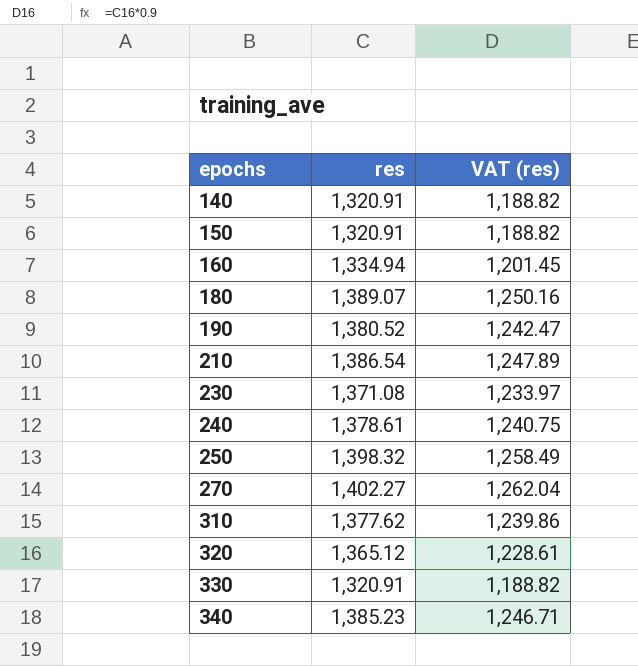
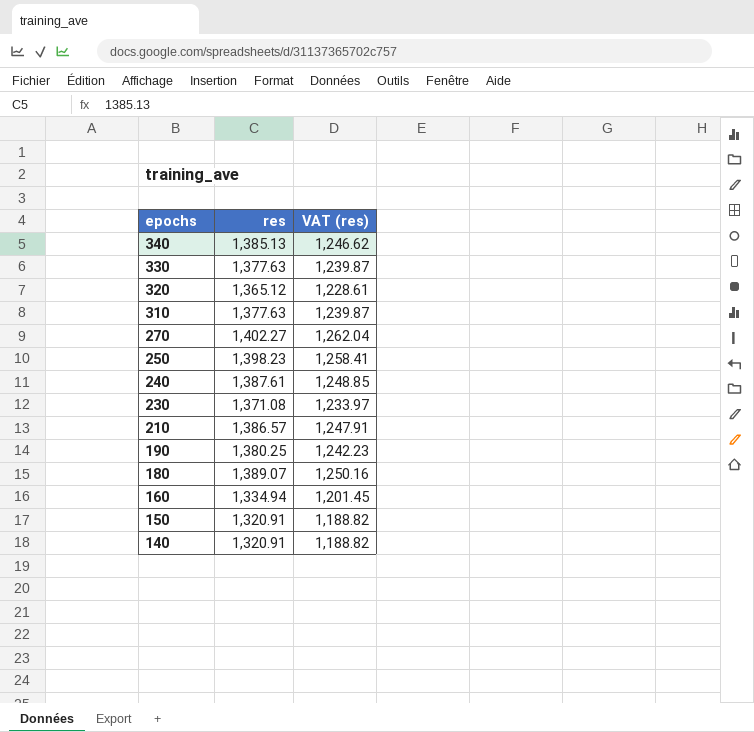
row order: epochs ascending -> epochs descending
340 | res: 1,385.23 -> 1,385.13
340 | VAT (res): 1,246.71 -> 1,246.62
330 | res: 1,320.91 -> 1,377.63
330 | VAT (res): 1,188.82 -> 1,239.87
310 | res: 1,377.62 -> 1,377.63
310 | VAT (res): 1,239.86 -> 1,239.87
250 | res: 1,398.32 -> 1,398.23
250 | VAT (res): 1,258.49 -> 1,258.41
240 | res: 1,378.61 -> 1,387.61
240 | VAT (res): 1,240.75 -> 1,248.85
210 | res: 1,386.54 -> 1,386.57
210 | VAT (res): 1,247.89 -> 1,247.91
190 | res: 1,380.52 -> 1,380.25
190 | VAT (res): 1,242.47 -> 1,242.23

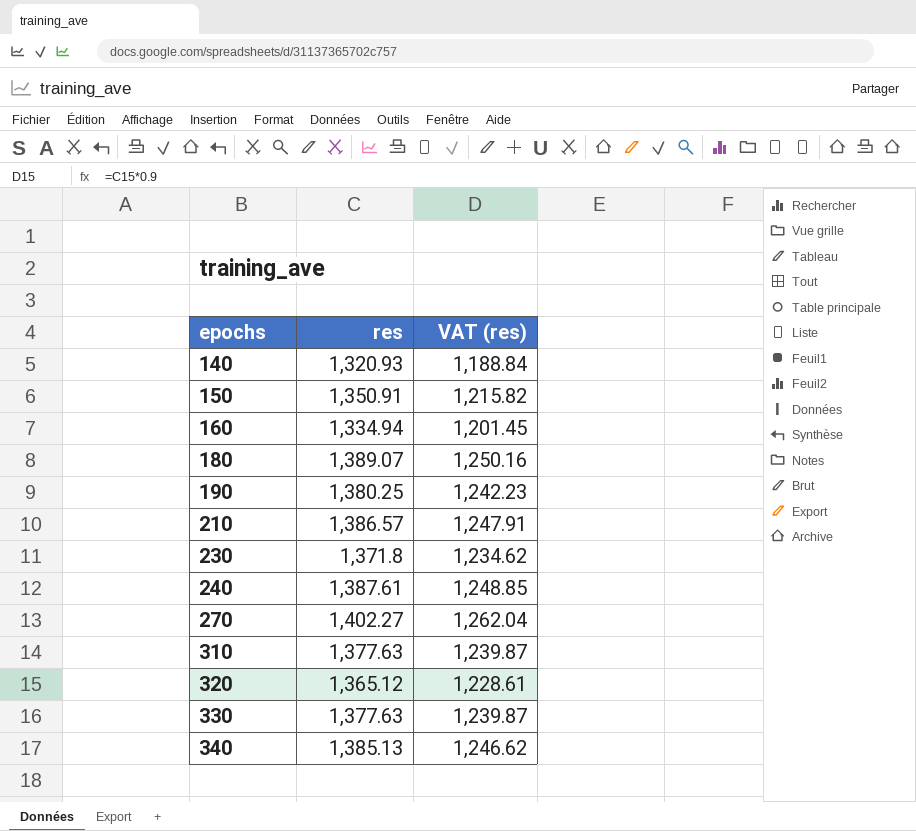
row order: epochs descending -> epochs ascending
row 250: 1,398.23 | 1,258.41 -> none
140 | res: 1,320.91 -> 1,320.93
140 | VAT (res): 1,188.82 -> 1,188.84
150 | res: 1,320.91 -> 1,350.91
150 | VAT (res): 1,188.82 -> 1,215.82
230 | res: 1,371.08 -> 1,371.8
230 | VAT (res): 1,233.97 -> 1,234.62

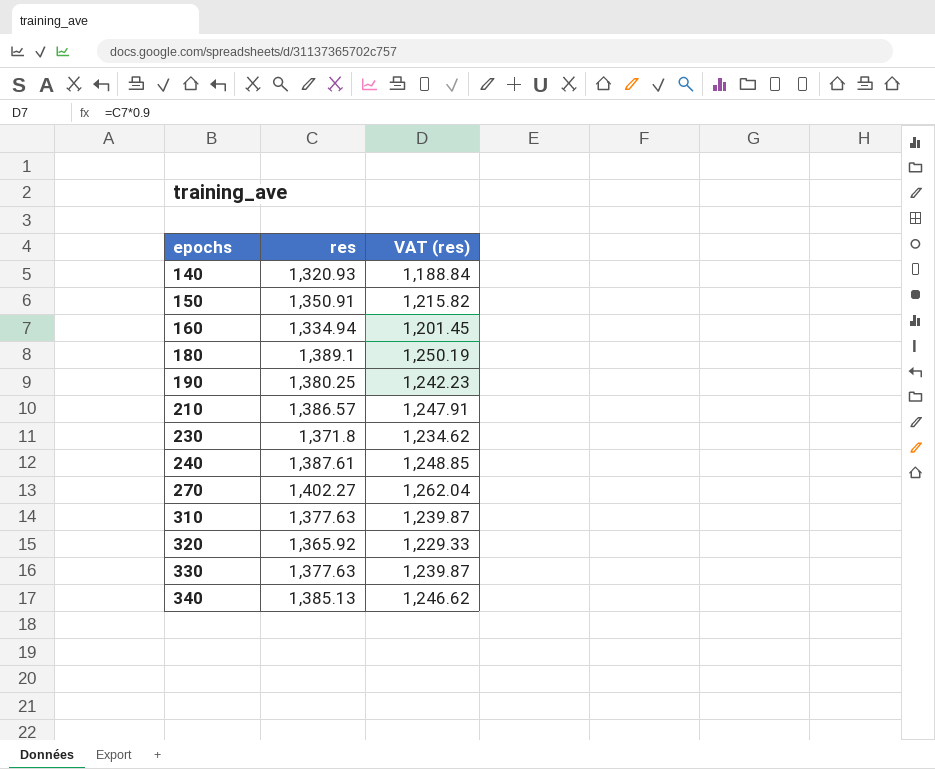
180 | res: 1,389.07 -> 1,389.1
180 | VAT (res): 1,250.16 -> 1,250.19
320 | res: 1,365.12 -> 1,365.92
320 | VAT (res): 1,228.61 -> 1,229.33

